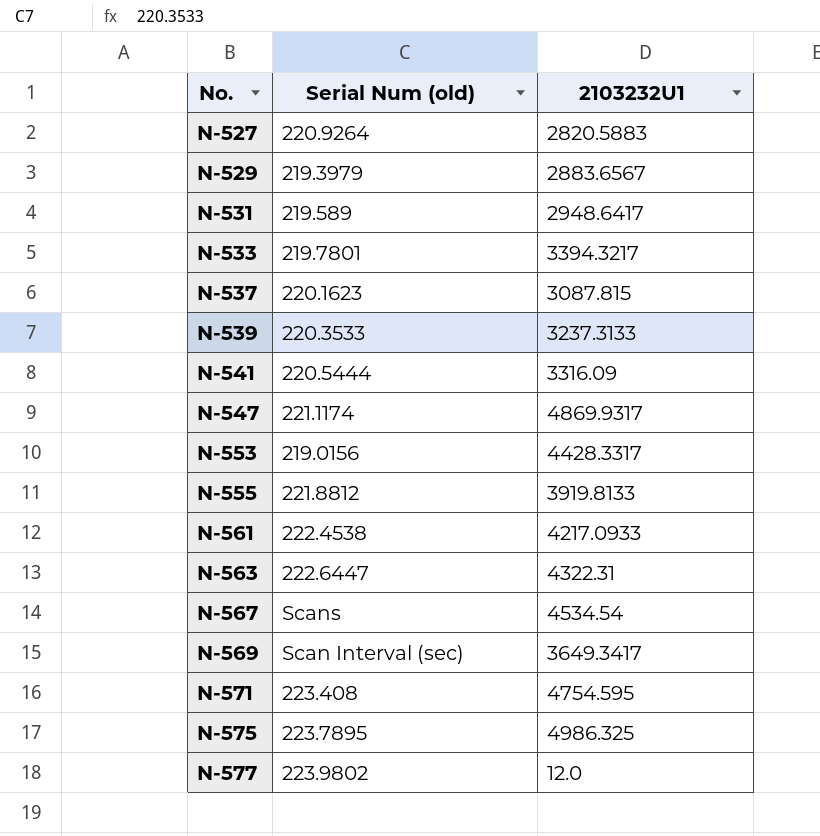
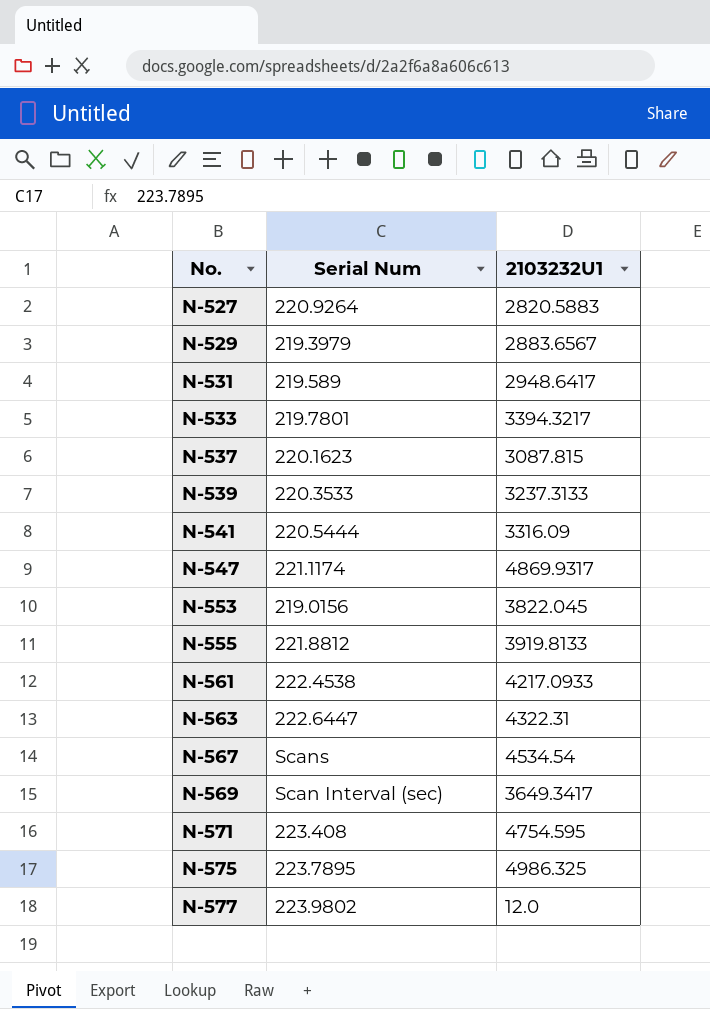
column name: Serial Num (old) -> Serial Num
N-553 | 2103232U1: 4428.3317 -> 3822.045

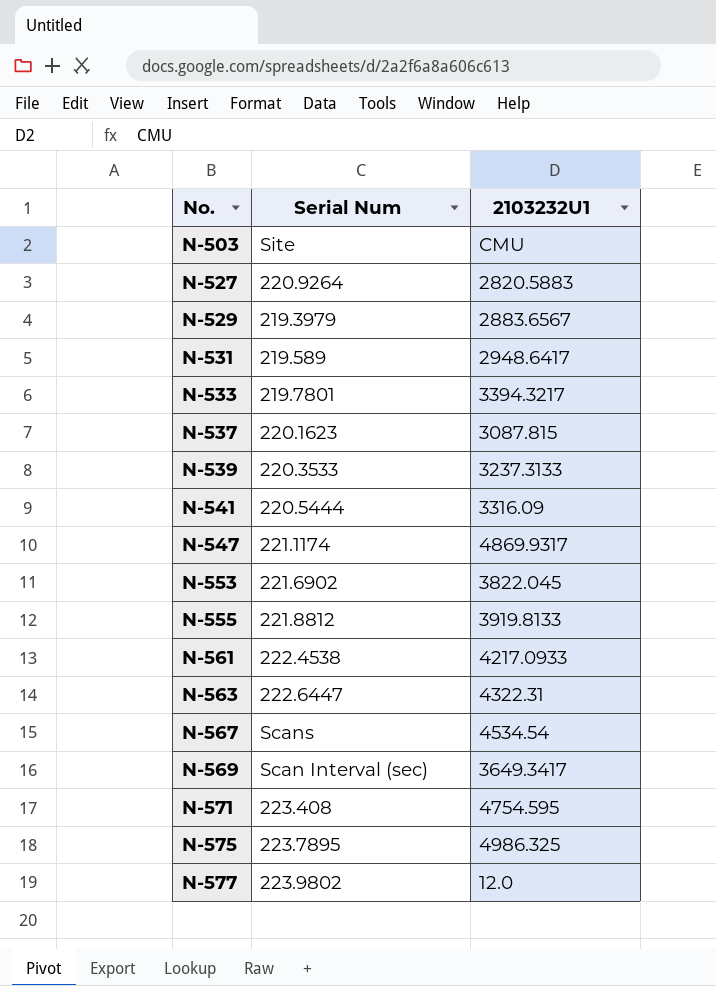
row N-503: none -> Site | CMU
N-553 | Serial Num: 219.0156 -> 221.6902

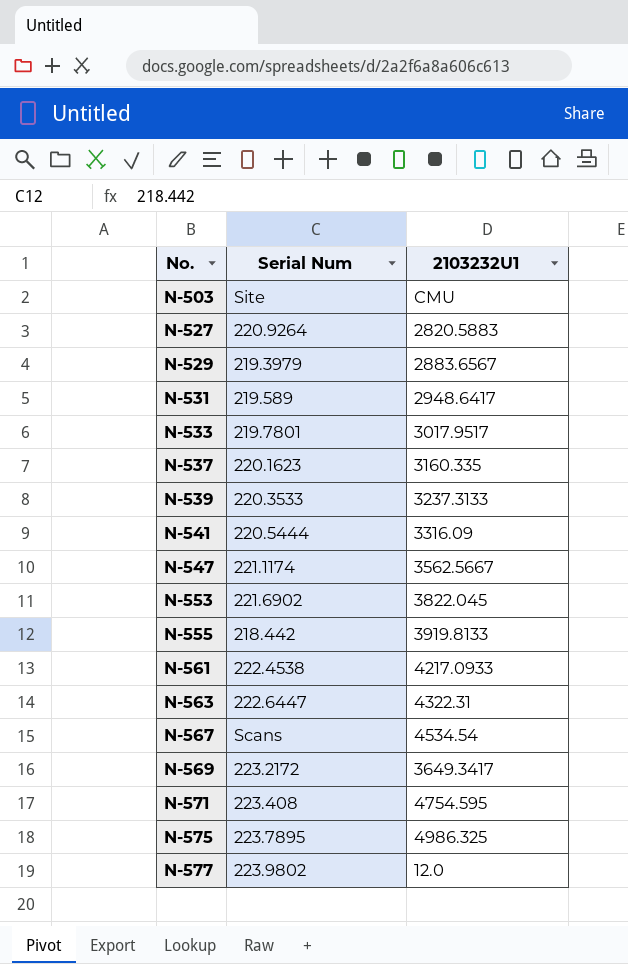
N-533 | 2103232U1: 3394.3217 -> 3017.9517
N-537 | 2103232U1: 3087.815 -> 3160.335
N-547 | 2103232U1: 4869.9317 -> 3562.5667
N-555 | Serial Num: 221.8812 -> 218.442
N-569 | Serial Num: Scan Interval (sec) -> 223.2172

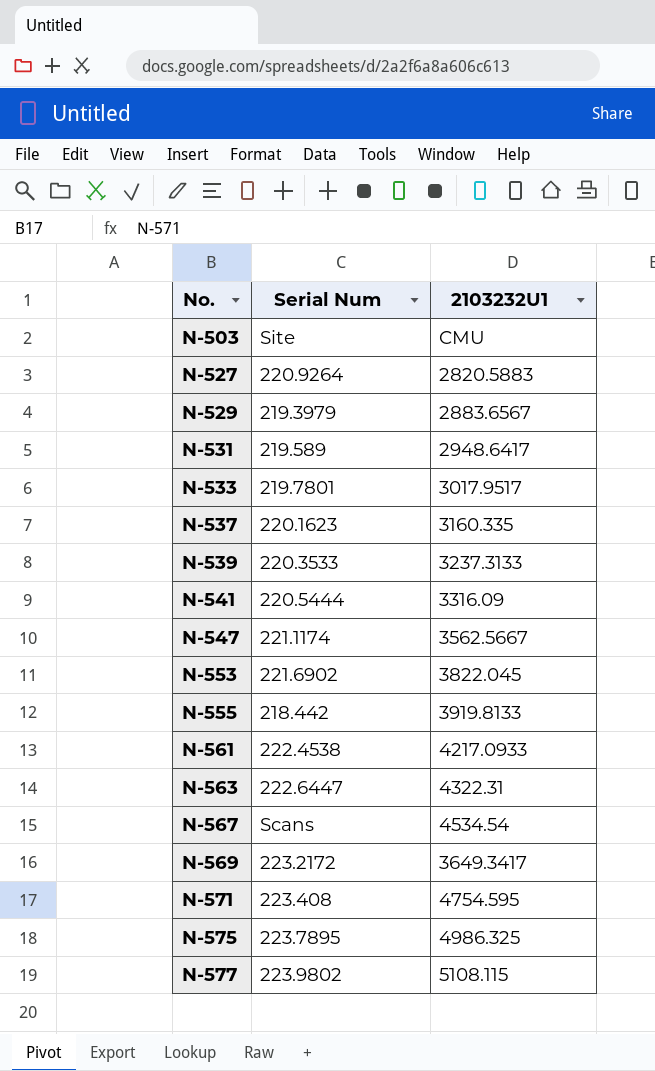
N-577 | 2103232U1: 12.0 -> 5108.115

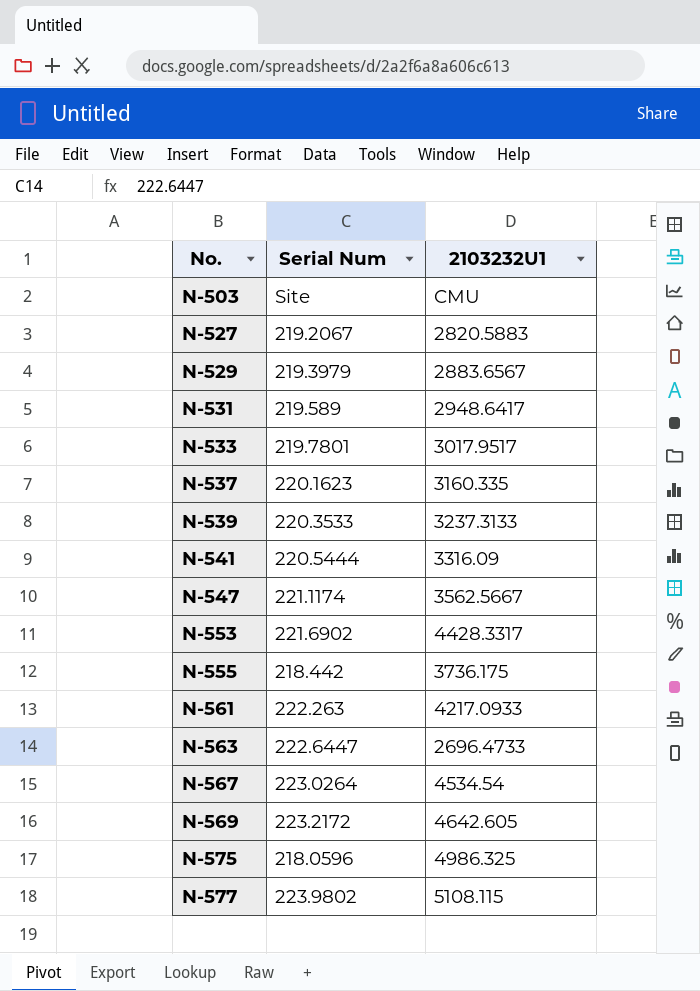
row N-571: 223.408 | 4754.595 -> none
N-527 | Serial Num: 220.9264 -> 219.2067
N-553 | 2103232U1: 3822.045 -> 4428.3317
N-555 | 2103232U1: 3919.8133 -> 3736.175
N-561 | Serial Num: 222.4538 -> 222.263
N-563 | 2103232U1: 4322.31 -> 2696.4733
N-567 | Serial Num: Scans -> 223.0264
N-569 | 2103232U1: 3649.3417 -> 4642.605
N-575 | Serial Num: 223.7895 -> 218.0596

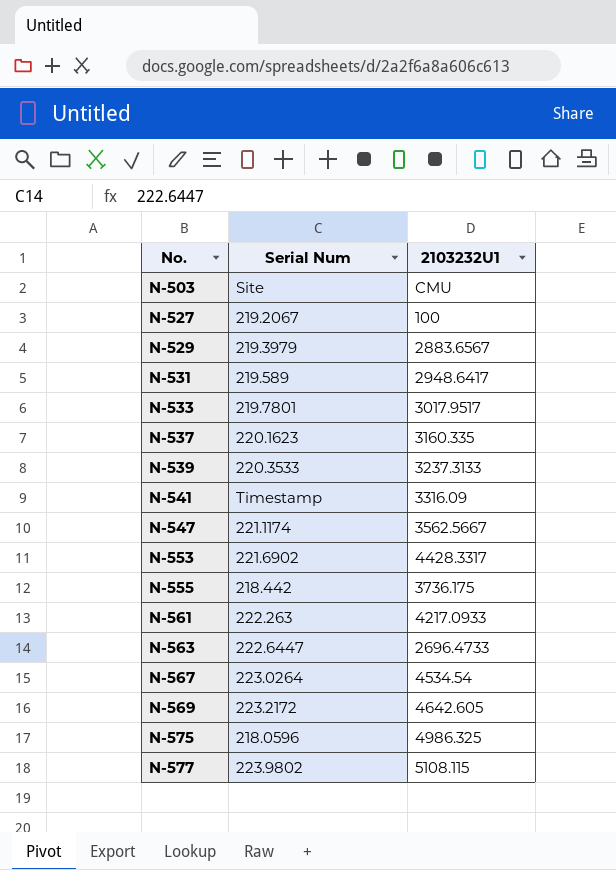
N-527 | 2103232U1: 2820.5883 -> 100
N-541 | Serial Num: 220.5444 -> Timestamp

